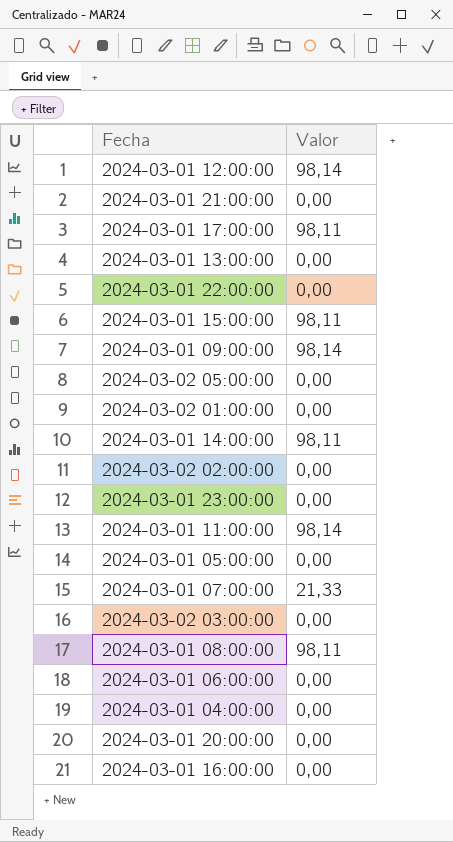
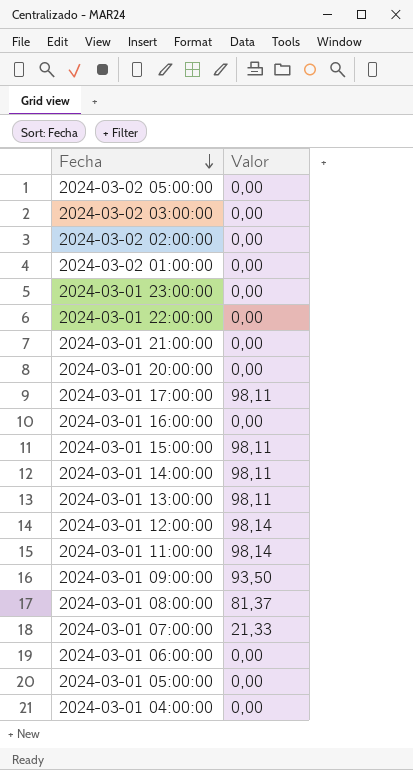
row order: none -> Fecha descending
2024-03-01 13:00:00 | Valor: 0,00 -> 98,11
2024-03-01 09:00:00 | Valor: 98,14 -> 93,50
2024-03-01 08:00:00 | Valor: 98,11 -> 81,37

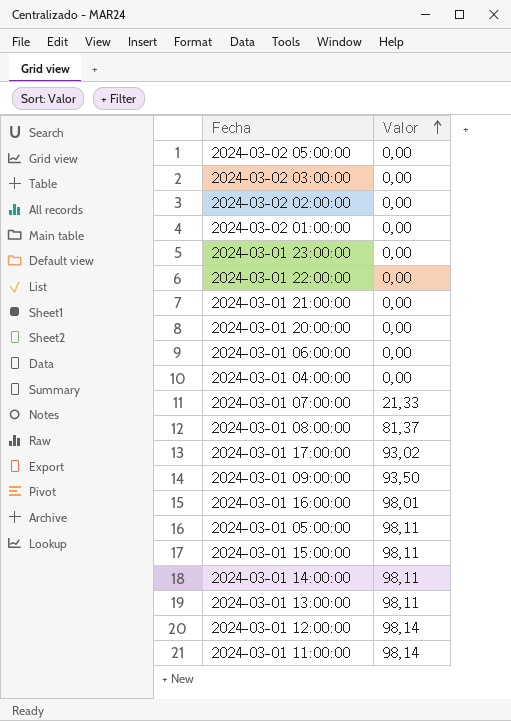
row order: Fecha descending -> Valor ascending
2024-03-01 17:00:00 | Valor: 98,11 -> 93,02
2024-03-01 16:00:00 | Valor: 0,00 -> 98,01
2024-03-01 05:00:00 | Valor: 0,00 -> 98,11

